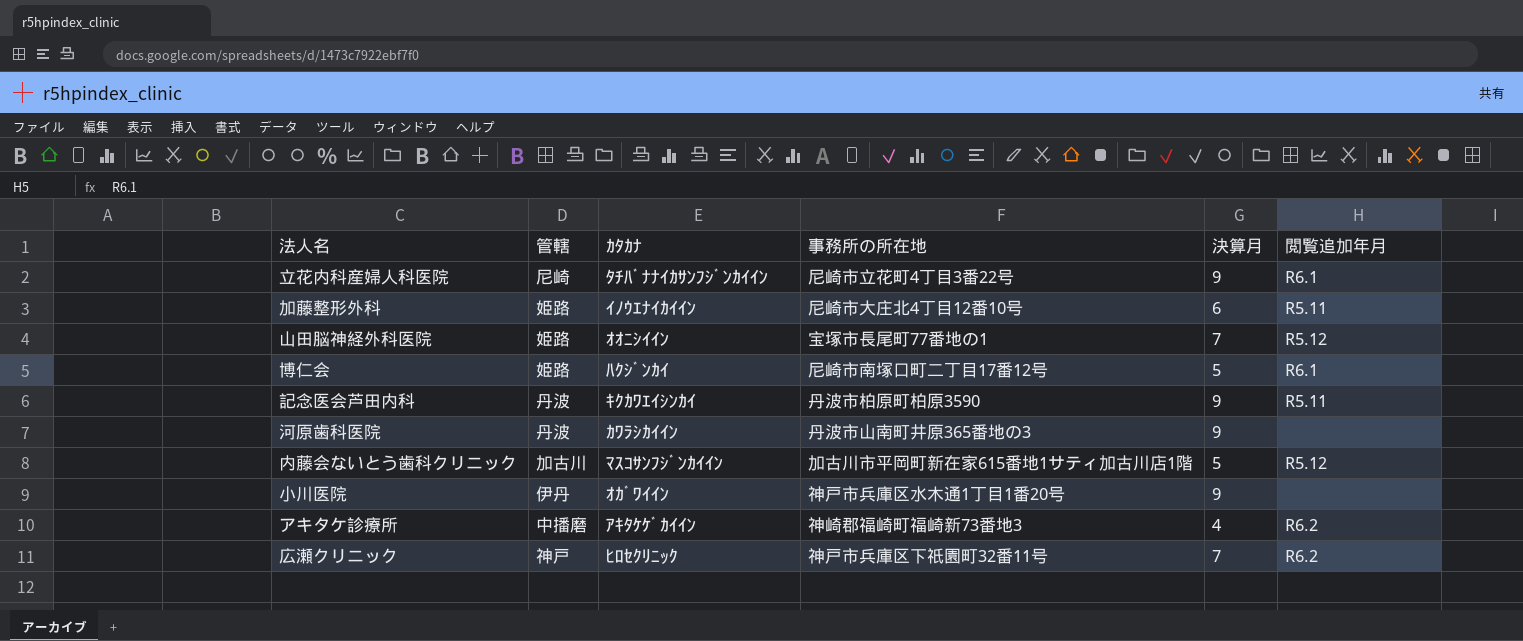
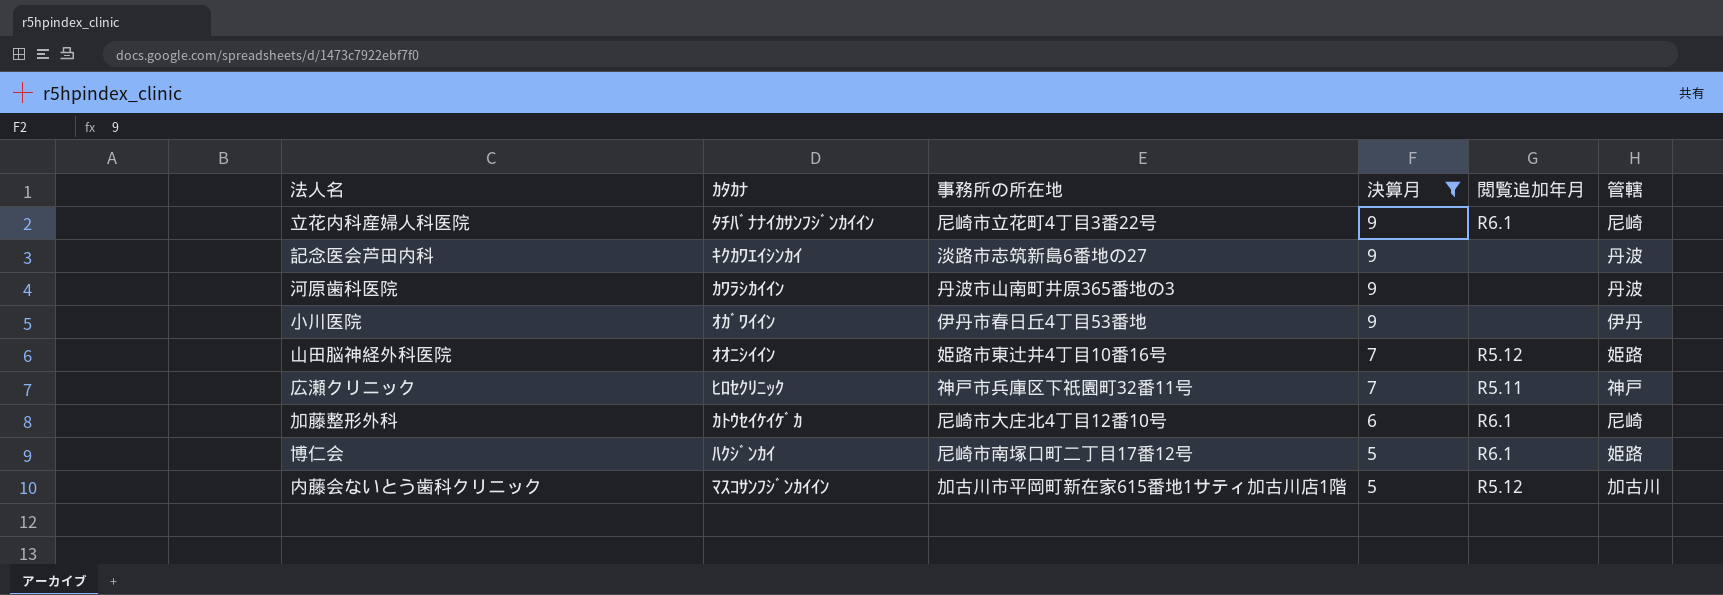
filter: none -> 決算月 != 4
row order: none -> 決算月 descending
column 管轄 | position: 2 -> 6
記念医会芦田内科 | 事務所の所在地: 丹波市柏原町柏原3590 -> 淡路市志筑新島6番地の27
記念医会芦田内科 | 閲覧追加年月: R5.11 -> none
小川医院 | 事務所の所在地: 神戸市兵庫区水木通1丁目1番20号 -> 伊丹市春日丘4丁目53番地
山田脳神経外科医院 | 事務所の所在地: 宝塚市長尾町77番地の1 -> 姫路市東辻井4丁目10番16号
広瀬クリニック | 閲覧追加年月: R6.2 -> R5.11
加藤整形外科 | ｶﾀｶﾅ: ｲﾉｳｴﾅｲｶｲｲﾝ -> ｶﾄｳｾｲｹｲｹﾞｶ
加藤整形外科 | 閲覧追加年月: R5.11 -> R6.1
加藤整形外科 | 管轄: 姫路 -> 尼崎

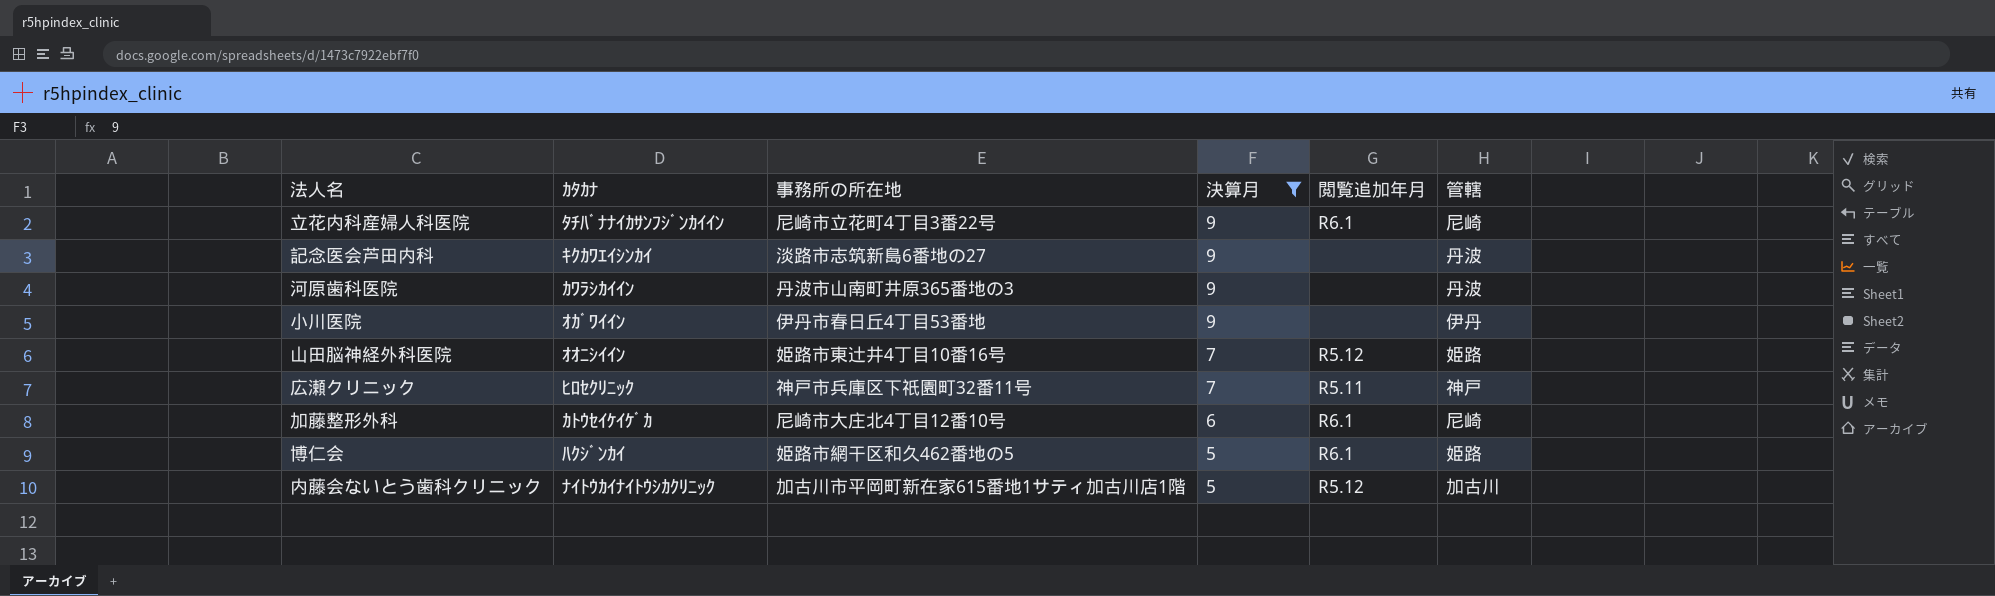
博仁会 | 事務所の所在地: 尼崎市南塚口町二丁目17番12号 -> 姫路市網干区和久462番地の5
内藤会ないとう歯科クリニック | ｶﾀｶﾅ: ﾏｽｺｻﾝﾌｼﾞﾝｶｲｲﾝ -> ﾅｲﾄｳｶｲﾅｲﾄｳｼｶｸﾘﾆｯｸ

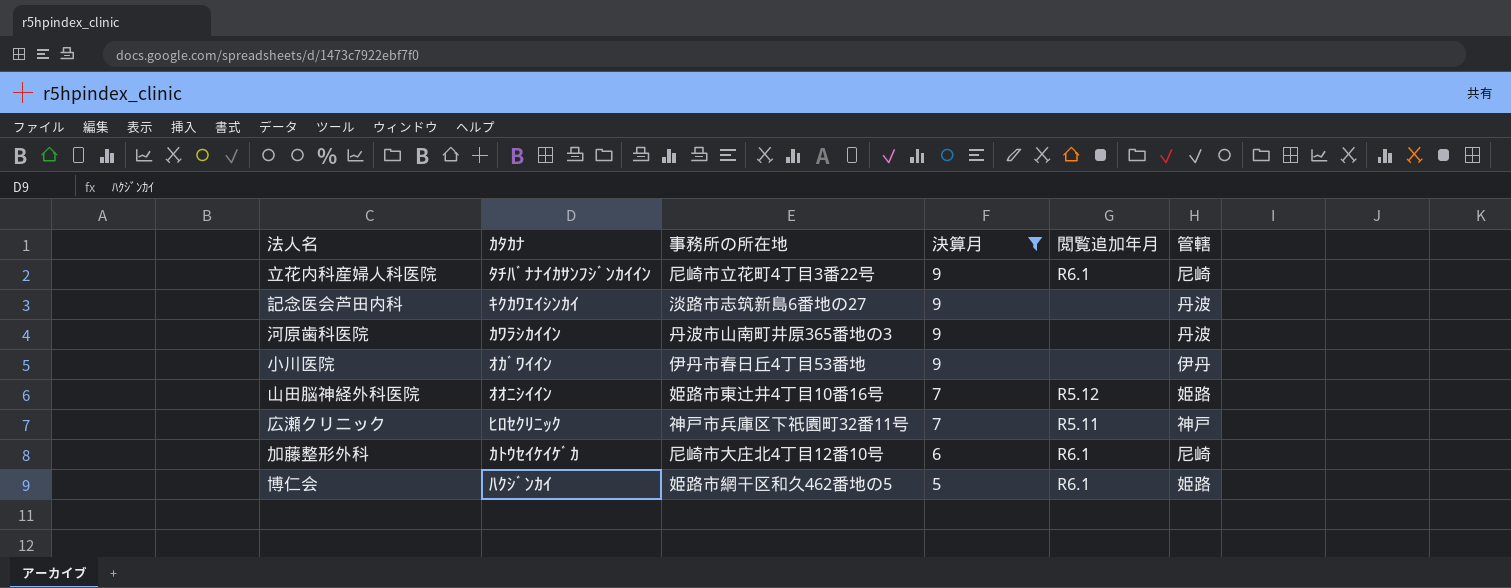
row 内藤会ないとう歯科クリニック: ﾅｲﾄｳｶｲﾅｲﾄｳｼｶｸﾘﾆｯｸ | 加古川市平岡町新在家615番地1サティ加古川店1階 | 5 | R5.12 | 加古川 -> none

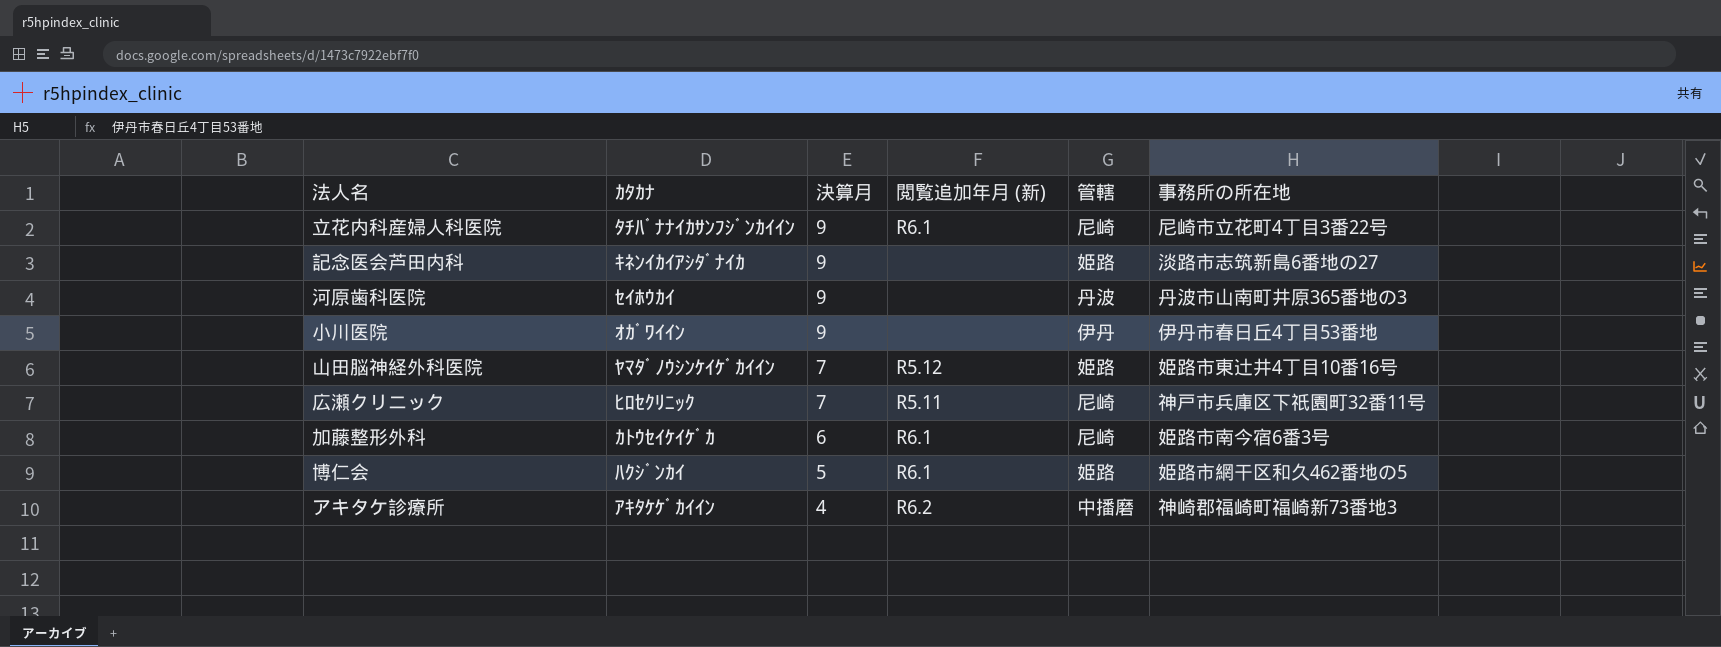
filter: 決算月 != 4 -> none
column name: 閲覧追加年月 -> 閲覧追加年月 (新)
column 事務所の所在地 | position: 3 -> 6
記念医会芦田内科 | ｶﾀｶﾅ: ｷｸｶﾜｴｲｼﾝｶｲ -> ｷﾈﾝｲｶｲｱｼﾀﾞﾅｲｶ
記念医会芦田内科 | 管轄: 丹波 -> 姫路
河原歯科医院 | ｶﾀｶﾅ: ｶﾜﾗｼｶｲｲﾝ -> ｾｲﾎｳｶｲ
山田脳神経外科医院 | ｶﾀｶﾅ: ｵｵﾆｼｲｲﾝ -> ﾔﾏﾀﾞﾉｳｼﾝｹｲｹﾞｶｲｲﾝ
広瀬クリニック | 管轄: 神戸 -> 尼崎
加藤整形外科 | 事務所の所在地: 尼崎市大庄北4丁目12番10号 -> 姫路市南今宿6番3号

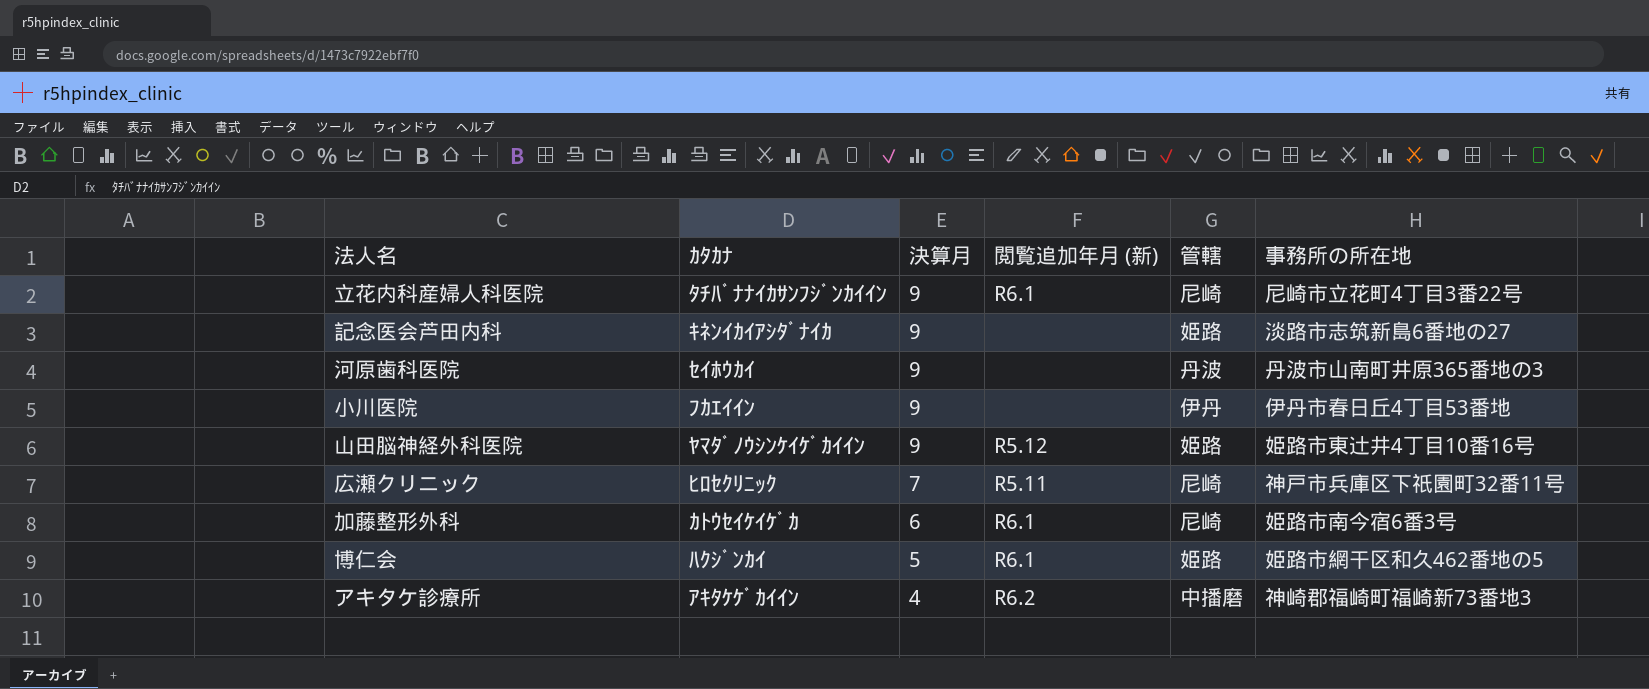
小川医院 | ｶﾀｶﾅ: ｵｶﾞﾜｲｲﾝ -> ﾌｶｴｲｲﾝ
山田脳神経外科医院 | 決算月: 7 -> 9

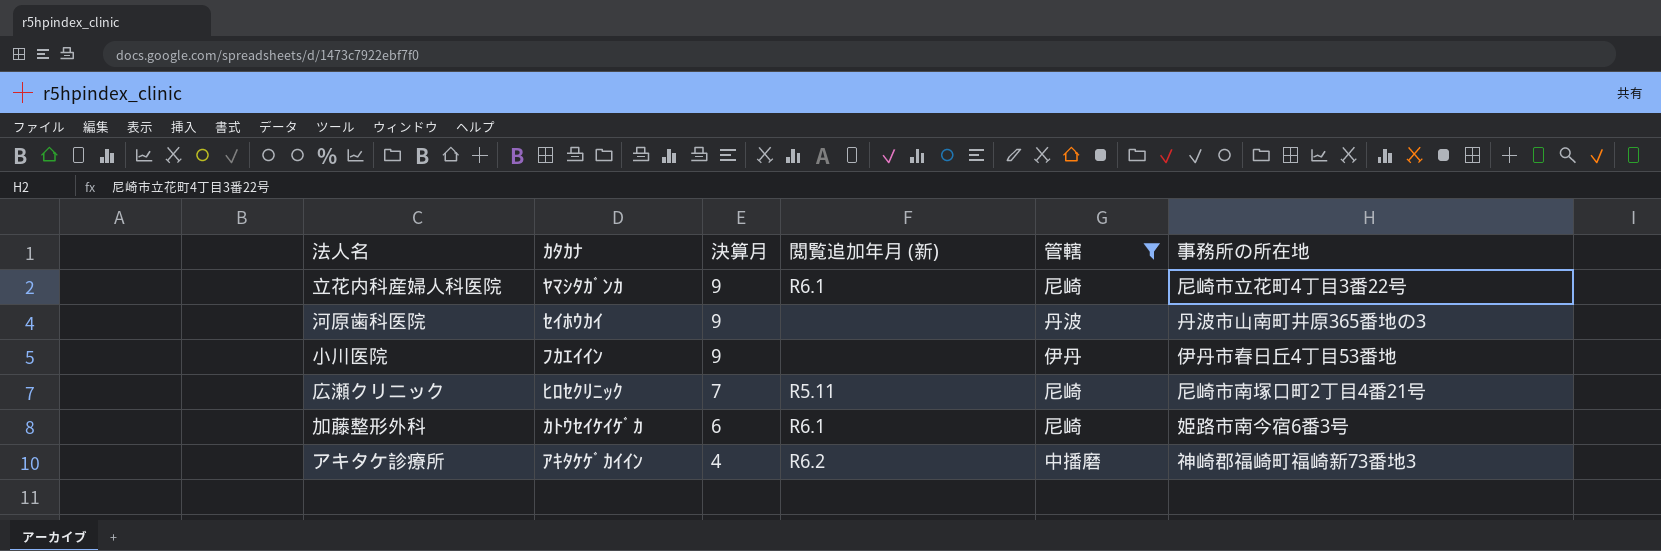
filter: none -> 管轄 != 姫路
立花内科産婦人科医院 | ｶﾀｶﾅ: ﾀﾁﾊﾞﾅﾅｲｶｻﾝﾌｼﾞﾝｶｲｲﾝ -> ﾔﾏｼﾀｶﾞﾝｶ
広瀬クリニック | 事務所の所在地: 神戸市兵庫区下祇園町32番11号 -> 尼崎市南塚口町2丁目4番21号

